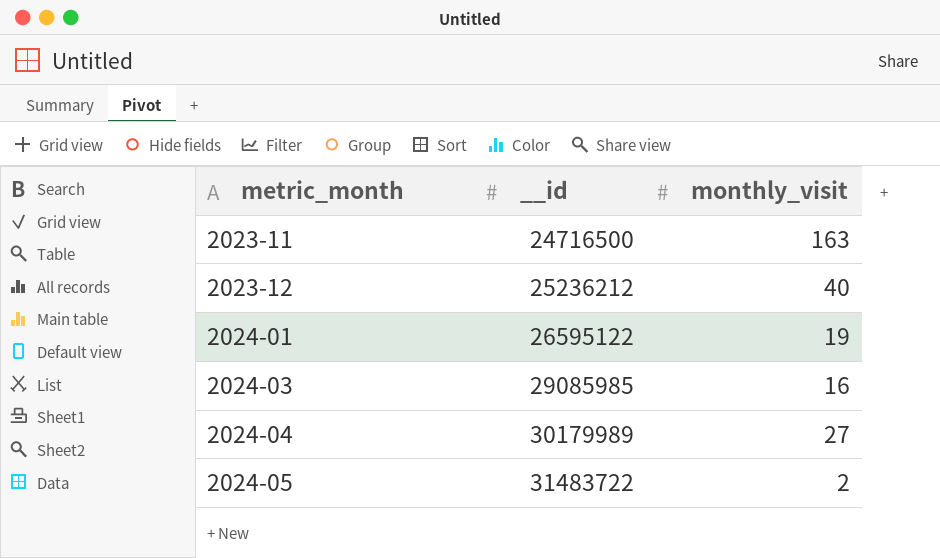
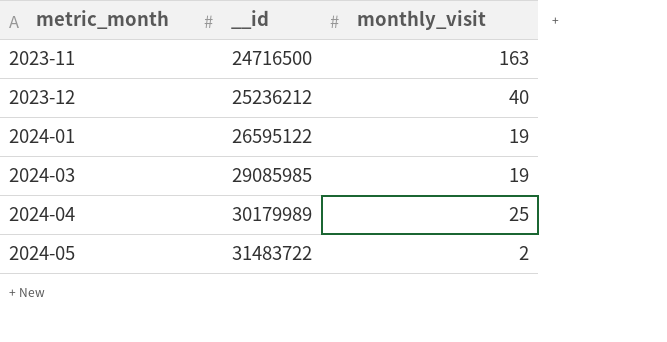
2024-03 | monthly_visit: 16 -> 19
2024-04 | monthly_visit: 27 -> 25

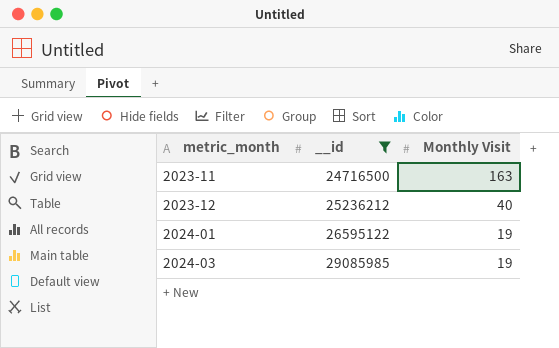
filter: none -> __id <= 29085985
column name: monthly_visit -> Monthly Visit

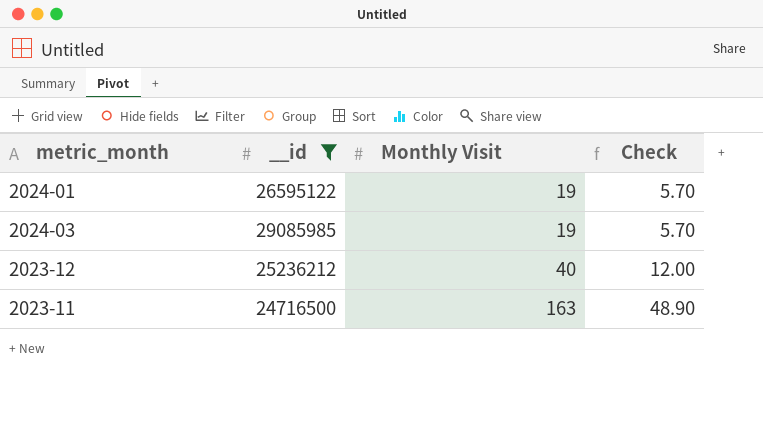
row order: metric_month ascending -> Monthly Visit ascending
column Check | formula: none -> [Monthly Visit] * 0.3

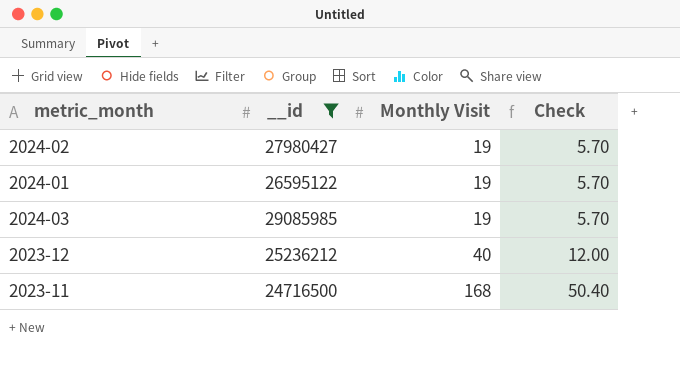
row 2024-02: none -> 27980427 | 19 | 5.70
2023-11 | Monthly Visit: 163 -> 168
2023-11 | Check: 48.90 -> 50.40

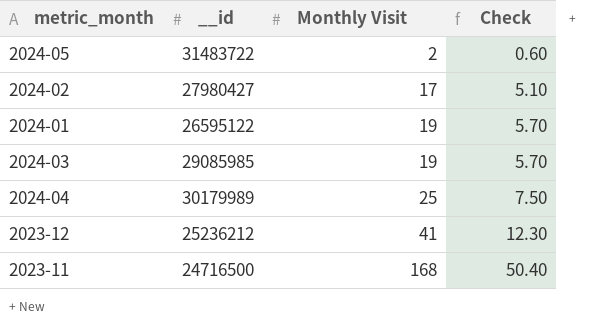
filter: __id <= 29085985 -> none
2024-02 | Monthly Visit: 19 -> 17
2024-02 | Check: 5.70 -> 5.10
2023-12 | Monthly Visit: 40 -> 41
2023-12 | Check: 12.00 -> 12.30

